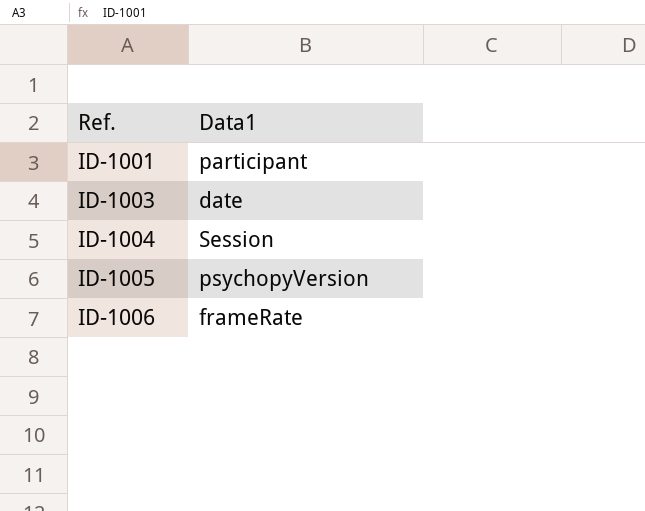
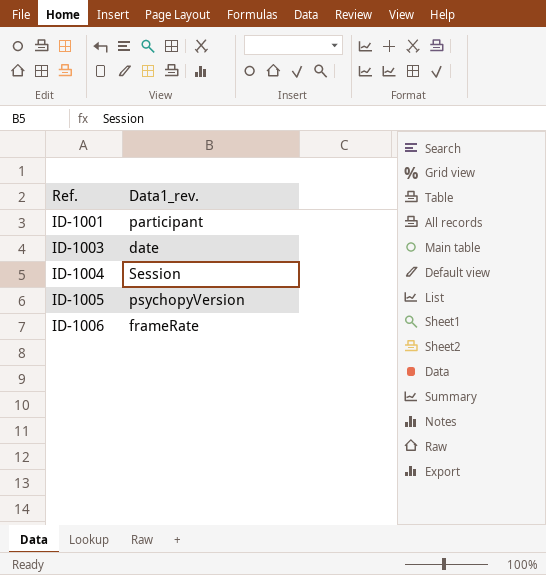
column name: Data1 -> Data1_rev.

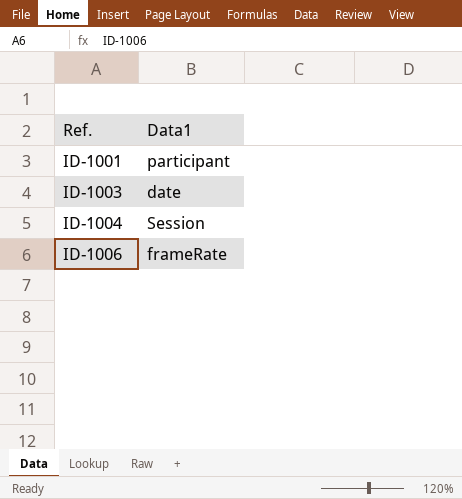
column name: Data1_rev. -> Data1
row ID-1005: psychopyVersion -> none

